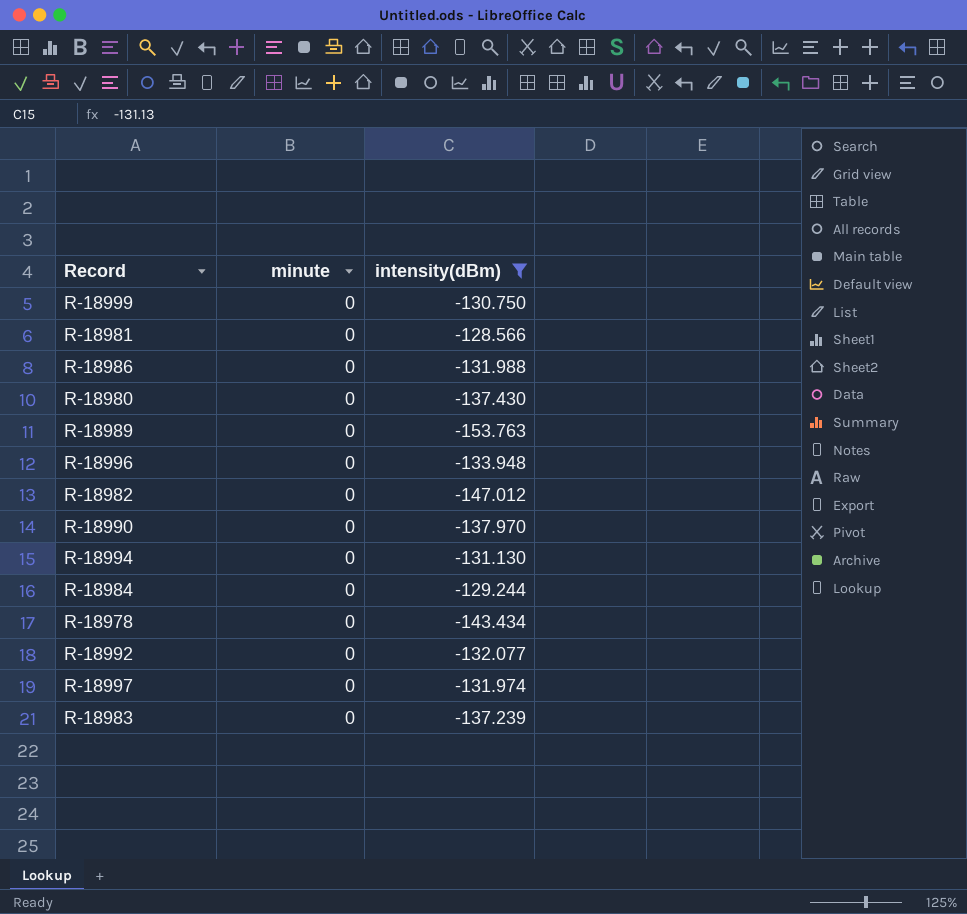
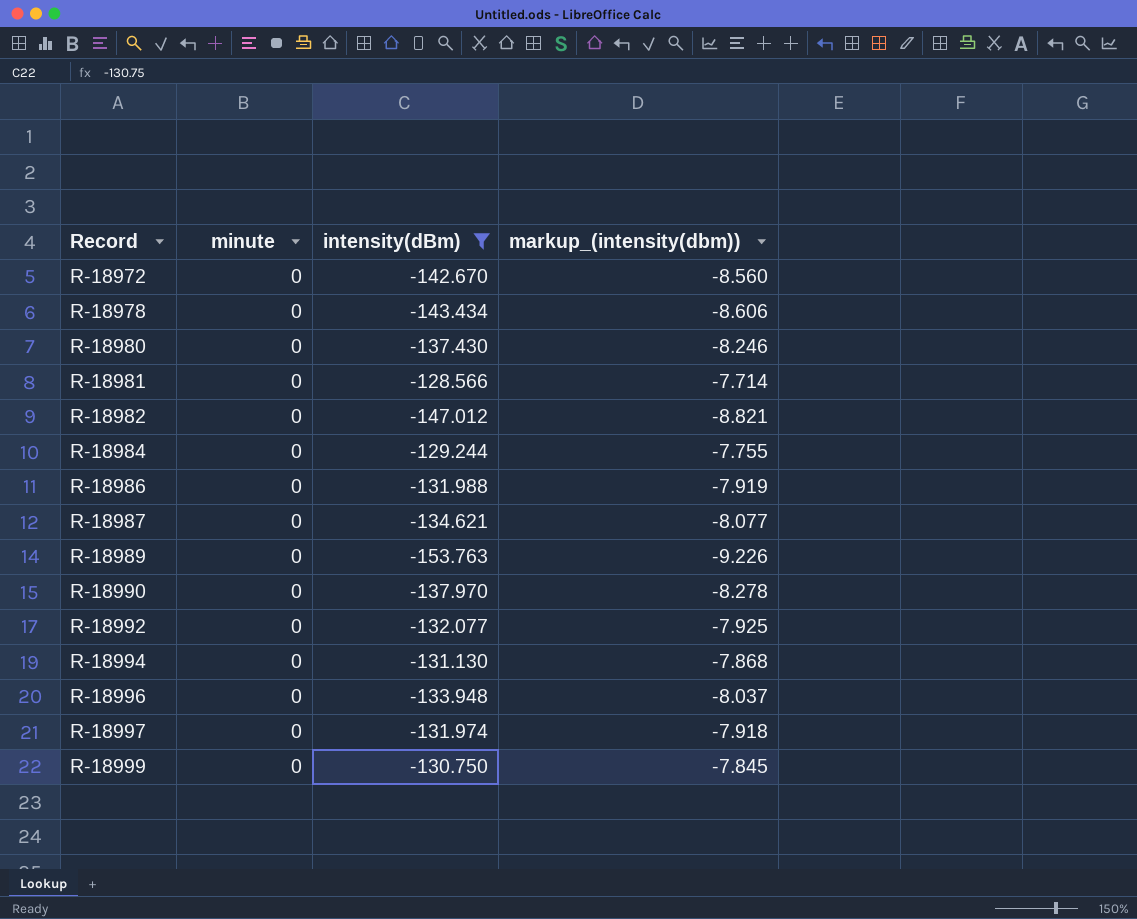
row order: none -> Record ascending
column markup_(intensity(dbm)) | formula: none -> [intensity(dBm)] * 0.06
row R-18983: 0 | -137.239 -> none
row R-18972: none -> 0 | -142.670 | -8.560
row R-18987: none -> 0 | -134.621 | -8.077

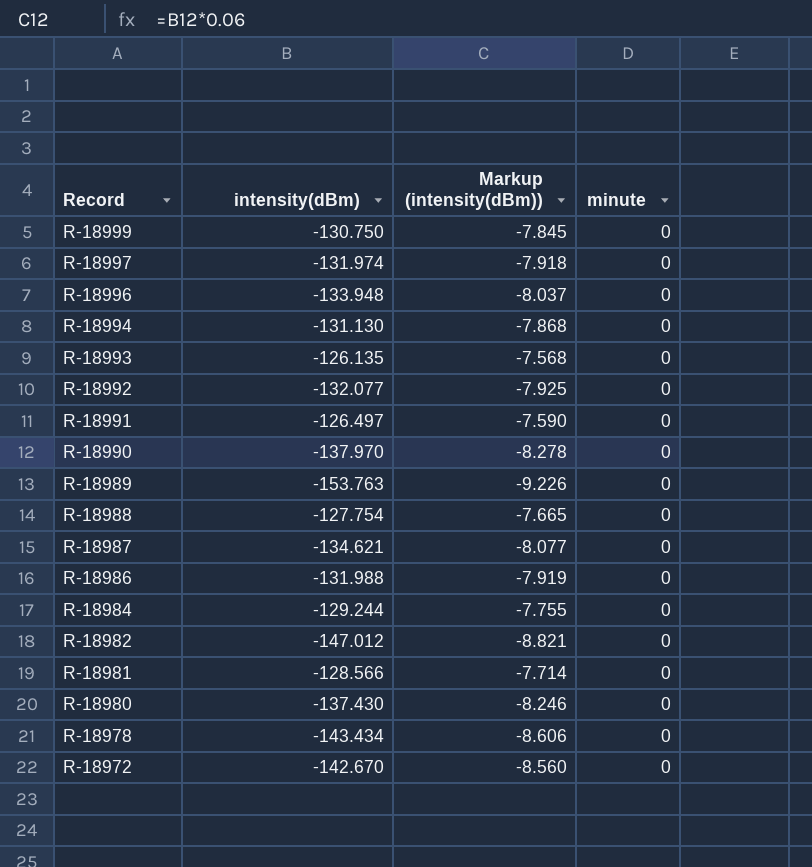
filter: intensity(dBm) <= -128.566 -> none
row order: Record ascending -> Record descending
column name: markup_(intensity(dbm)) -> Markup (intensity(dBm))
column minute | position: 2 -> 4

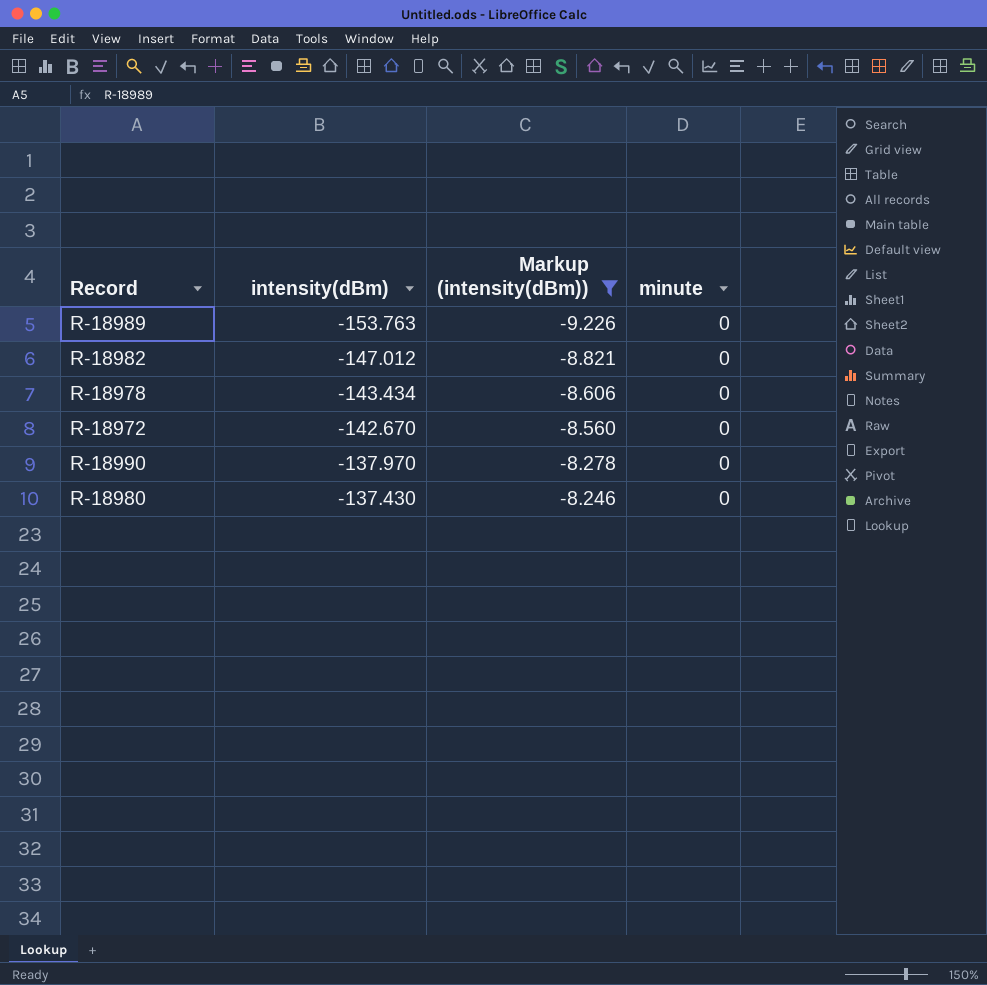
filter: none -> Markup (intensity(dBm)) <= -8.246
row order: Record descending -> intensity(dBm) ascending

